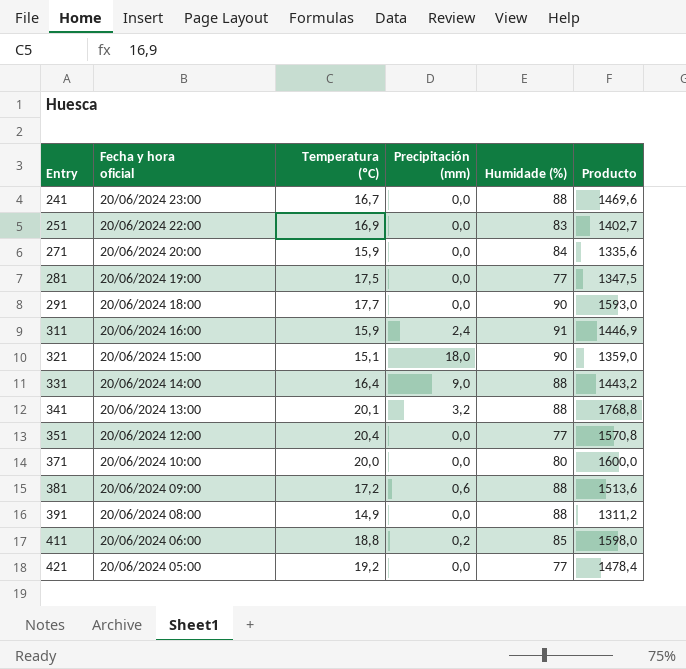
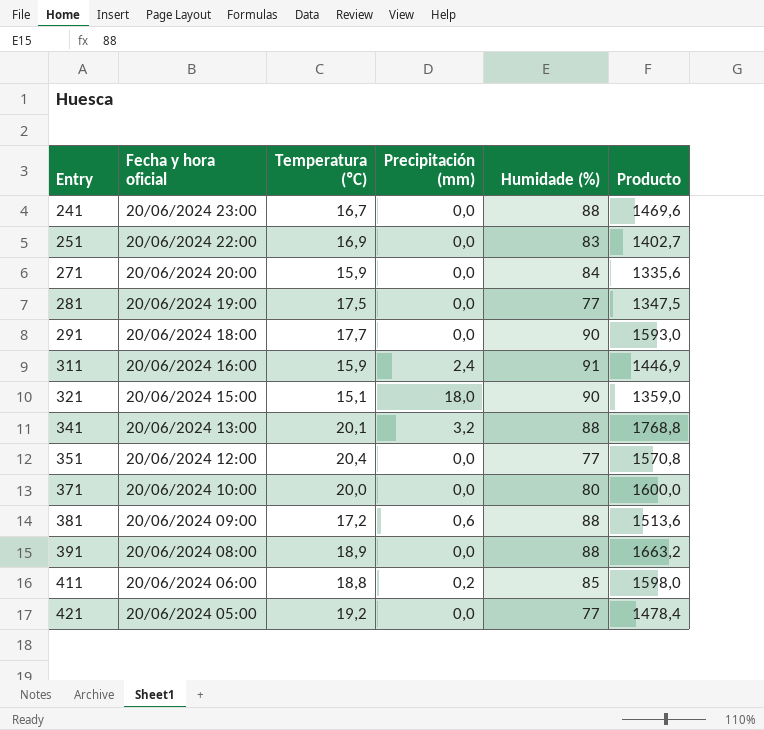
row 331: 20/06/2024 14:00 | 16,4 | 9,0 | 88 | 1443,2 -> none
391 | Temperatura (ºC): 14,9 -> 18,9
391 | Producto: 1311,2 -> 1663,2

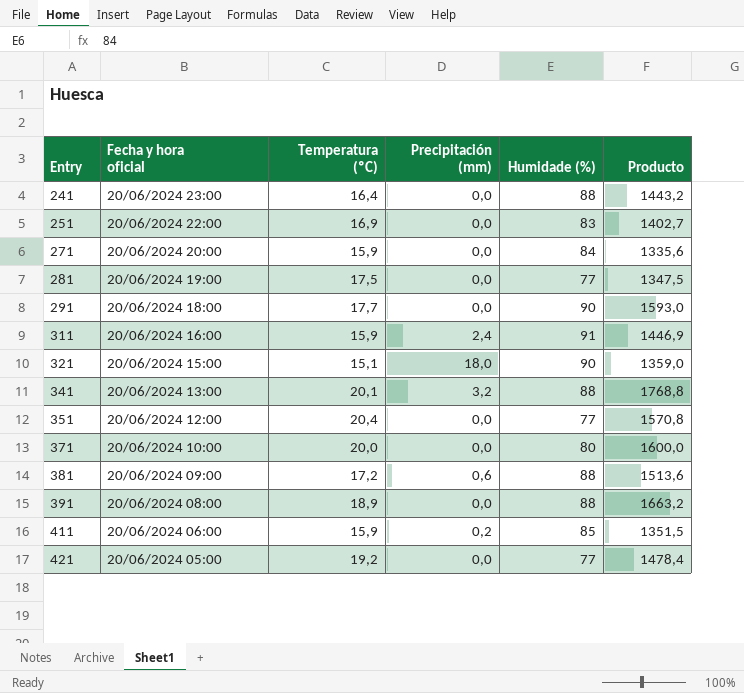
241 | Temperatura (ºC): 16,7 -> 16,4
241 | Producto: 1469,6 -> 1443,2
411 | Temperatura (ºC): 18,8 -> 15,9
411 | Producto: 1598,0 -> 1351,5

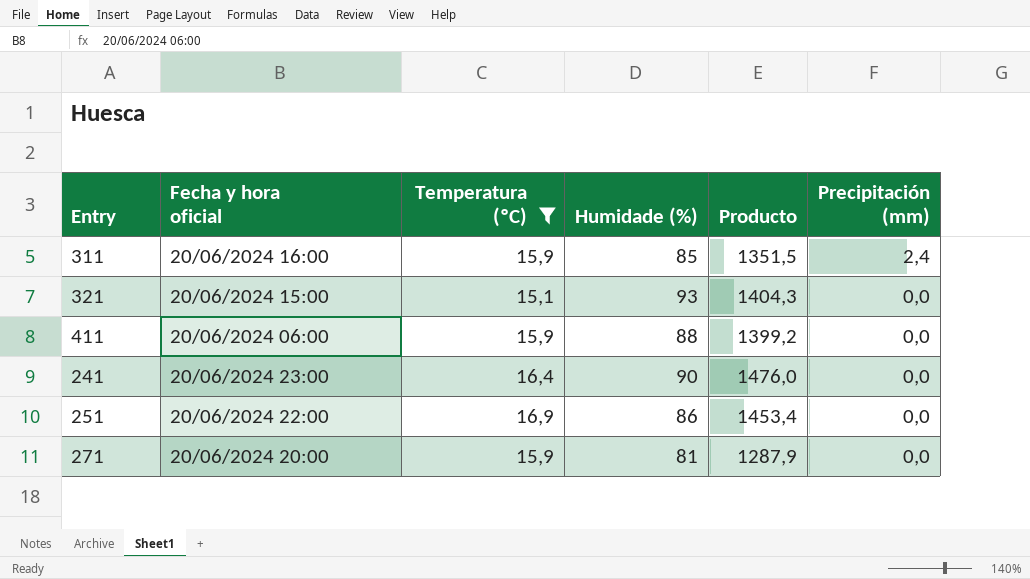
filter: none -> Temperatura (ºC) <= 16,9
row order: Entry ascending -> Precipitación (mm) descending
column Precipitación (mm) | position: 4 -> 6
311 | Humidade (%): 91 -> 85
311 | Producto: 1446,9 -> 1351,5
321 | Humidade (%): 90 -> 93
321 | Producto: 1359,0 -> 1404,3
321 | Precipitación (mm): 18,0 -> 0,0
411 | Humidade (%): 85 -> 88
411 | Producto: 1351,5 -> 1399,2
411 | Precipitación (mm): 0,2 -> 0,0
241 | Humidade (%): 88 -> 90
241 | Producto: 1443,2 -> 1476,0
251 | Humidade (%): 83 -> 86
251 | Producto: 1402,7 -> 1453,4
271 | Humidade (%): 84 -> 81
271 | Producto: 1335,6 -> 1287,9

